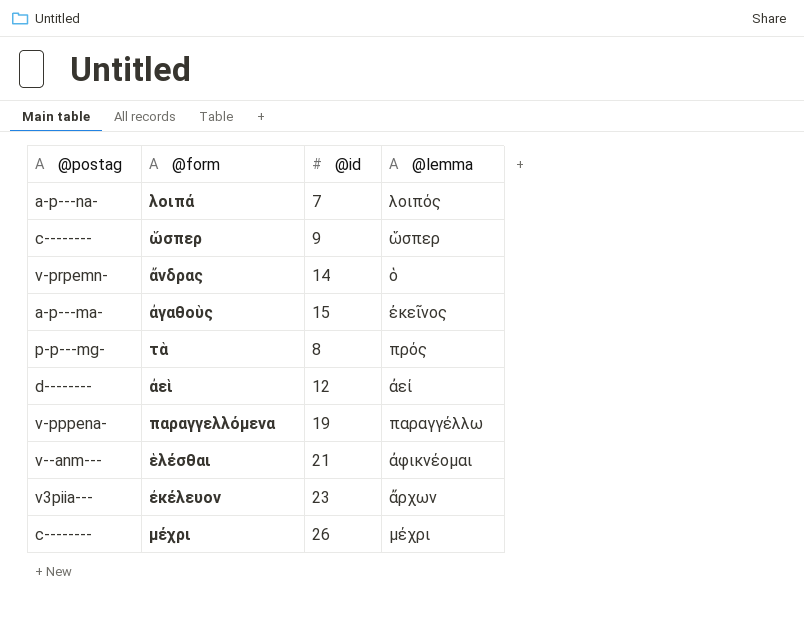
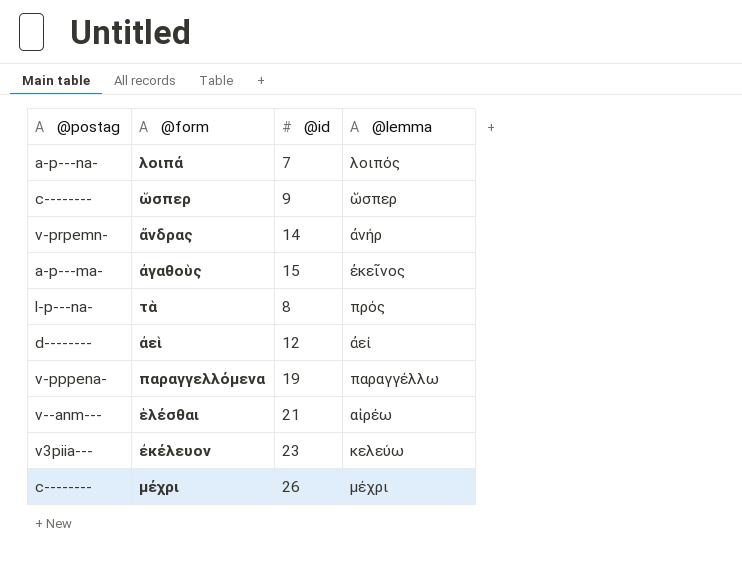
ἄνδρας | @lemma: ὁ -> ἀνήρ
τὰ | @postag: p-p---mg- -> l-p---na-
ἑλέσθαι | @lemma: ἀφικνέομαι -> αἱρέω
ἐκέλευον | @lemma: ἄρχων -> κελεύω

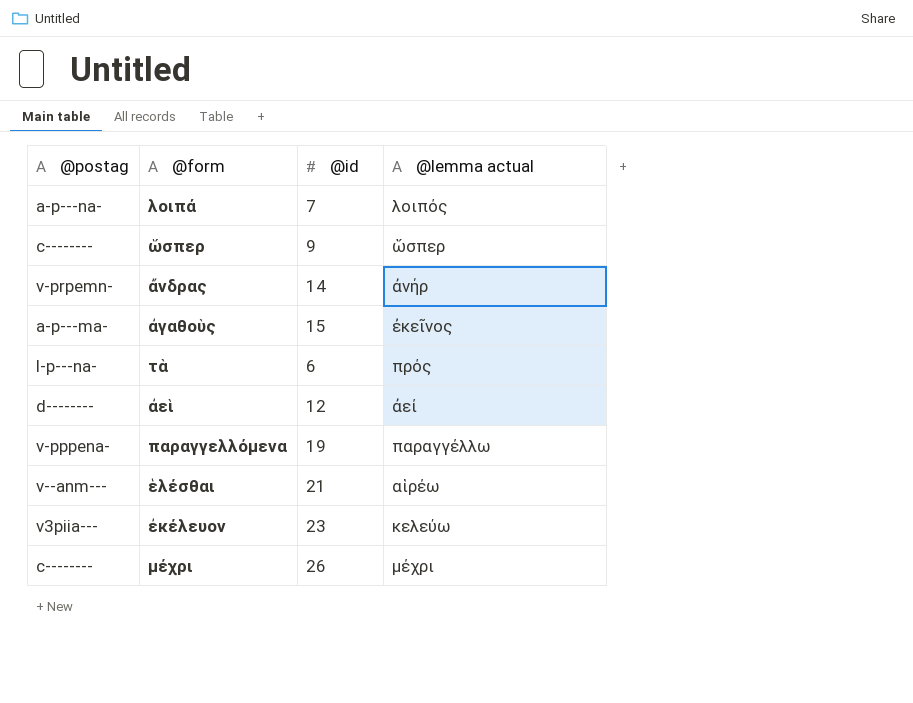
column name: @lemma -> @lemma actual
τὰ | @id: 8 -> 6

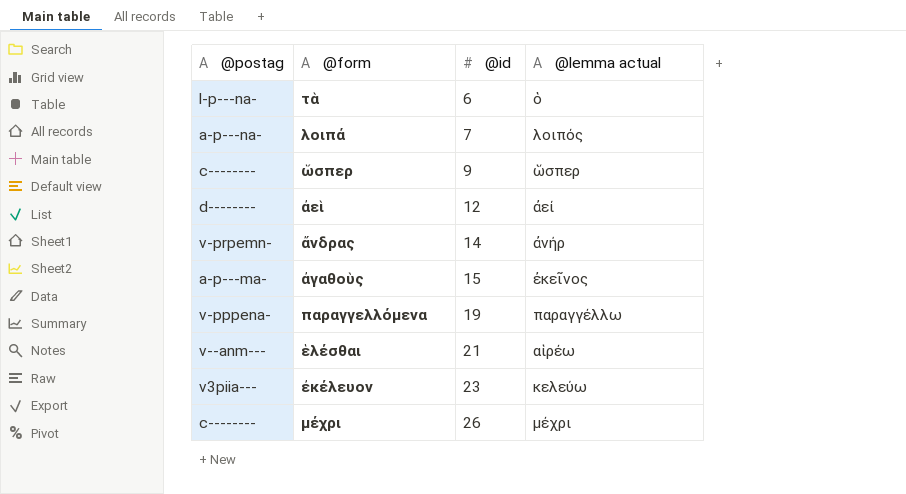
row order: none -> @id ascending
τὰ | @lemma actual: πρός -> ὁ

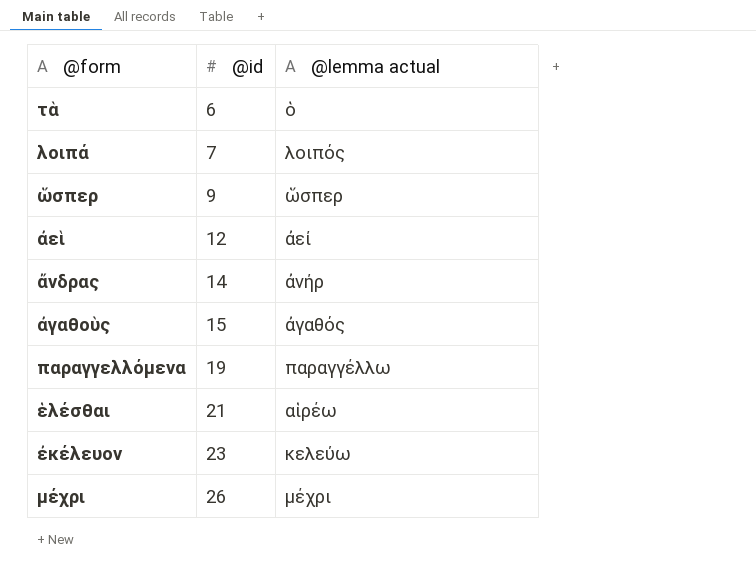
column @postag | position: 1 -> none
ἀγαθοὺς | @lemma actual: ἐκεῖνος -> ἀγαθός

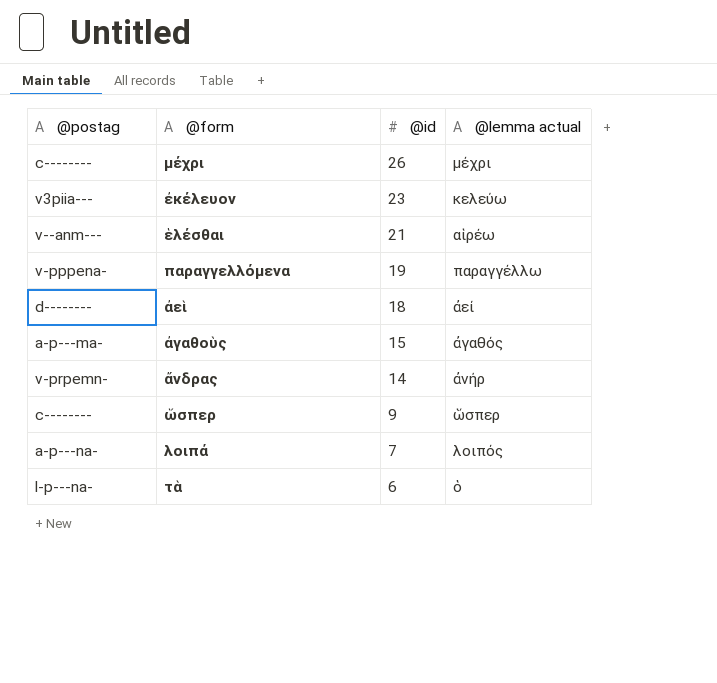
row order: @id ascending -> @id descending
column @postag | position: none -> 1
ἀεὶ | @id: 12 -> 18

